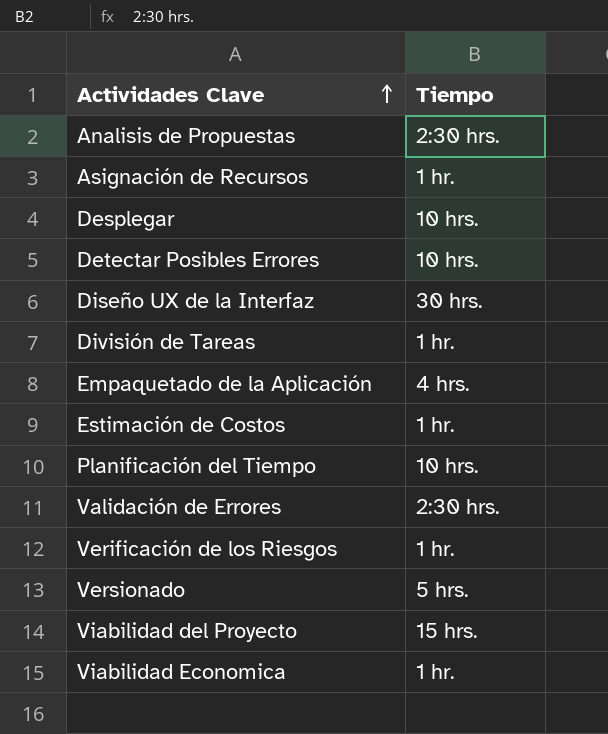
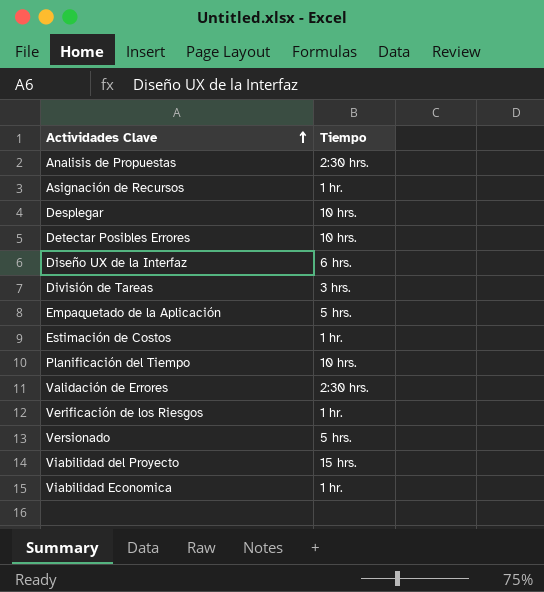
Diseño UX de la Interfaz | Tiempo: 30 hrs. -> 6 hrs.
División de Tareas | Tiempo: 1 hr. -> 3 hrs.
Empaquetado de la Aplicación | Tiempo: 4 hrs. -> 5 hrs.

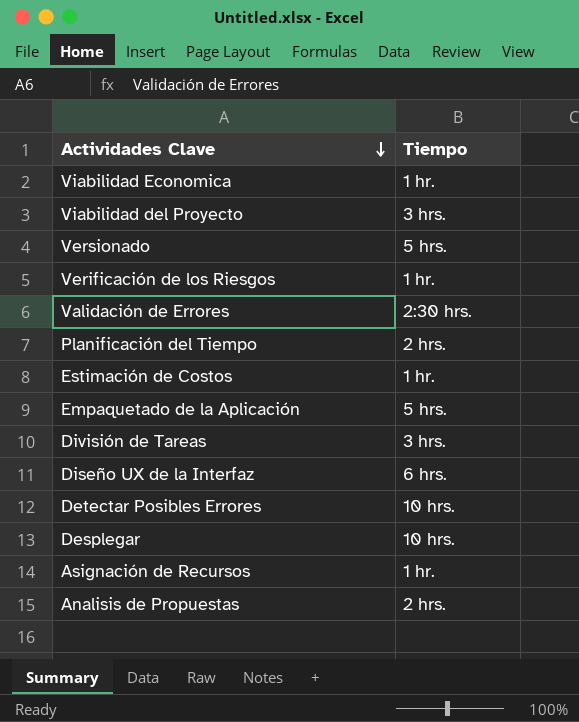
row order: Actividades Clave ascending -> Actividades Clave descending
Viabilidad del Proyecto | Tiempo: 15 hrs. -> 3 hrs.
Planificación del Tiempo | Tiempo: 10 hrs. -> 2 hrs.
Analisis de Propuestas | Tiempo: 2:30 hrs. -> 2 hrs.

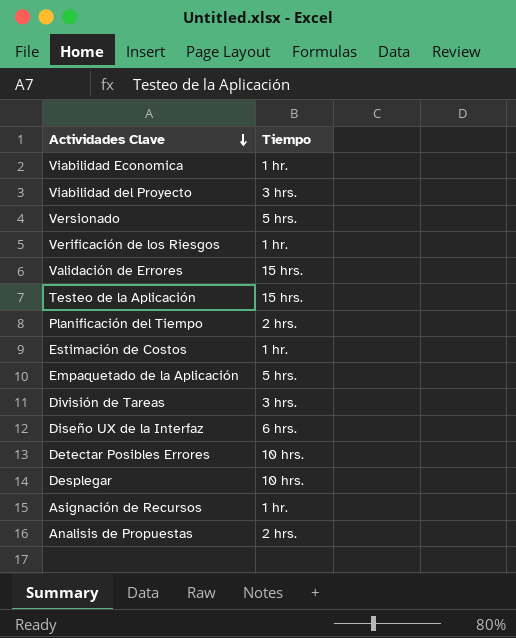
Validación de Errores | Tiempo: 2:30 hrs. -> 15 hrs.
row Testeo de la Aplicación: none -> 15 hrs.

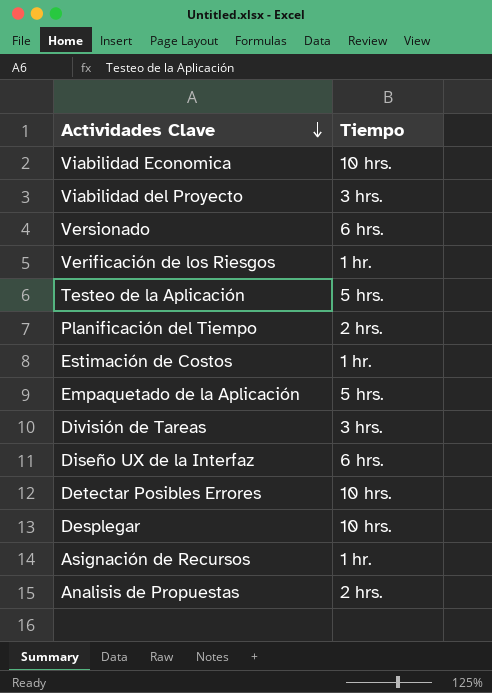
row Validación de Errores: 15 hrs. -> none
Viabilidad Economica | Tiempo: 1 hr. -> 10 hrs.
Versionado | Tiempo: 5 hrs. -> 6 hrs.
Testeo de la Aplicación | Tiempo: 15 hrs. -> 5 hrs.

